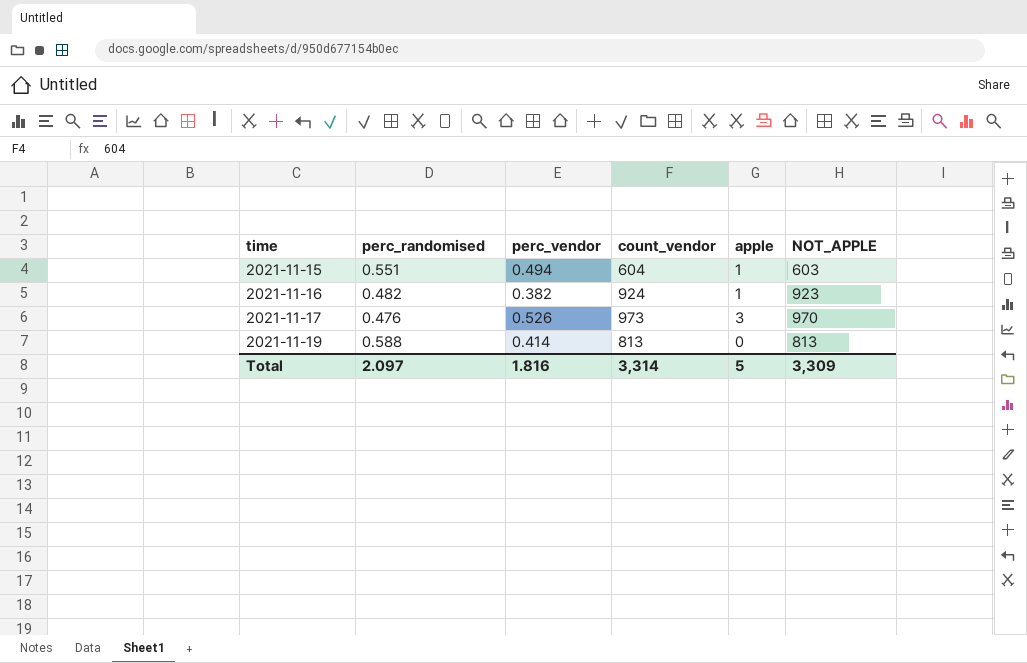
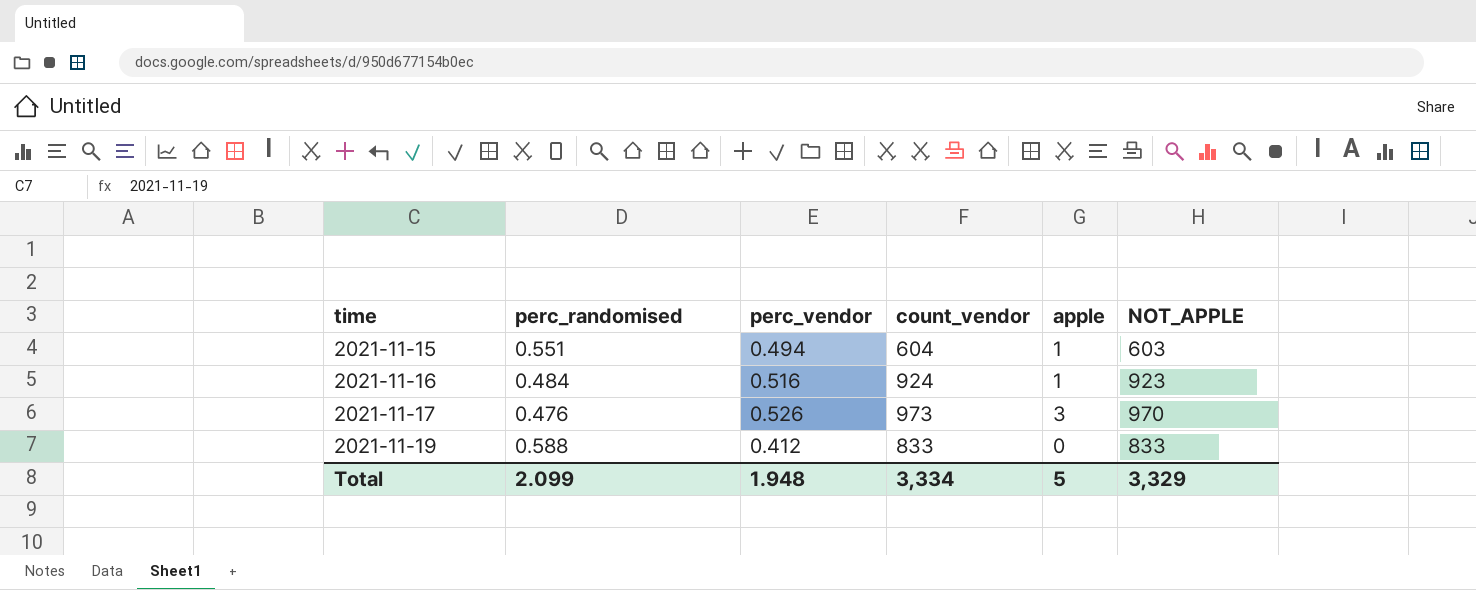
2021-11-16 | perc_randomised: 0.482 -> 0.484
2021-11-16 | perc_vendor: 0.382 -> 0.516
2021-11-19 | perc_vendor: 0.414 -> 0.412
2021-11-19 | count_vendor: 813 -> 833
2021-11-19 | NOT_APPLE: 813 -> 833
Total | perc_randomised: 2.097 -> 2.099
Total | perc_vendor: 1.816 -> 1.948
Total | count_vendor: 3,314 -> 3,334
Total | NOT_APPLE: 3,309 -> 3,329

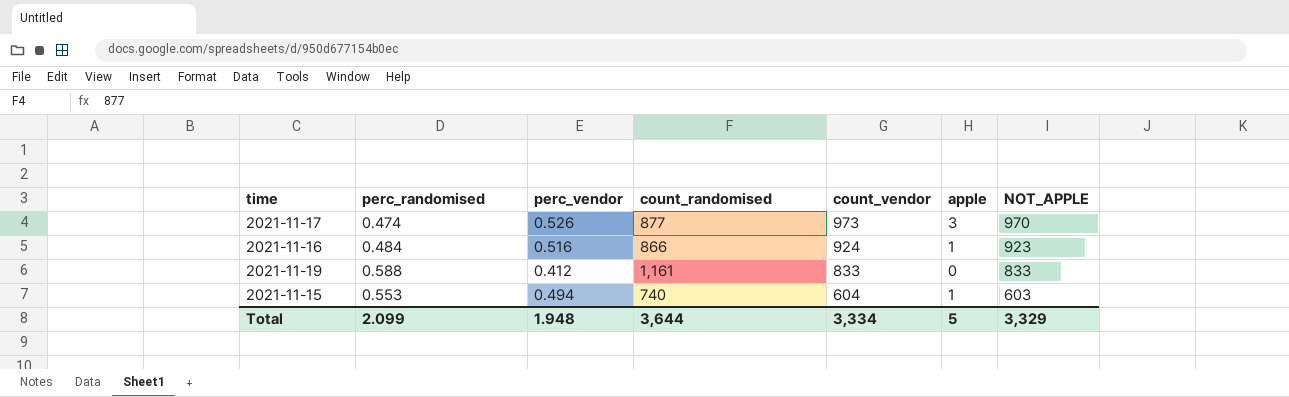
row order: time ascending -> count_vendor descending
column count_randomised | position: none -> 4
2021-11-17 | perc_randomised: 0.476 -> 0.474
2021-11-15 | perc_randomised: 0.551 -> 0.553

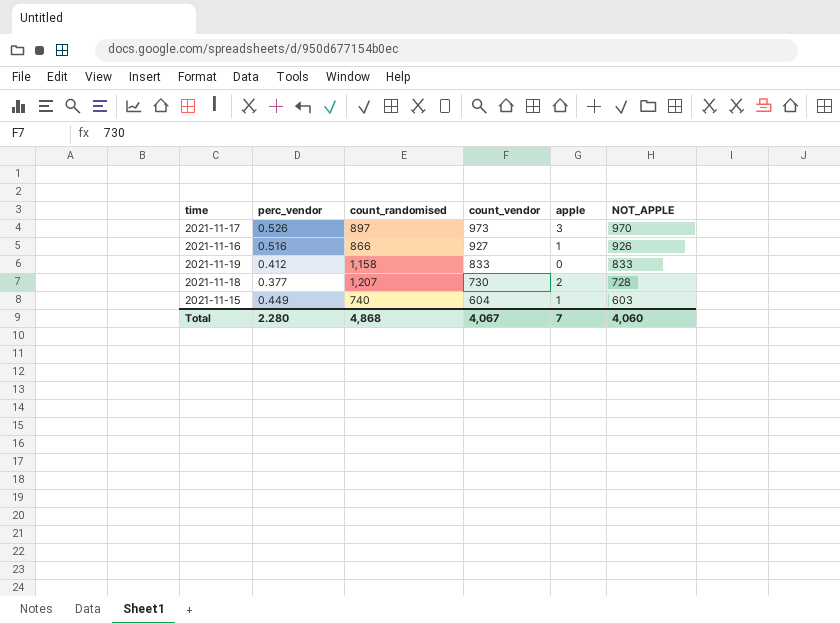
column perc_randomised | position: 2 -> none
2021-11-17 | count_randomised: 877 -> 897
2021-11-16 | count_vendor: 924 -> 927
2021-11-16 | NOT_APPLE: 923 -> 926
2021-11-19 | count_randomised: 1,161 -> 1,158
row 2021-11-18: none -> 0.377 | 1,207 | 730 | 2 | 728
2021-11-15 | perc_vendor: 0.494 -> 0.449
Total | perc_vendor: 1.948 -> 2.280
Total | count_randomised: 3,644 -> 4,868
Total | count_vendor: 3,334 -> 4,067
Total | apple: 5 -> 7
Total | NOT_APPLE: 3,329 -> 4,060

